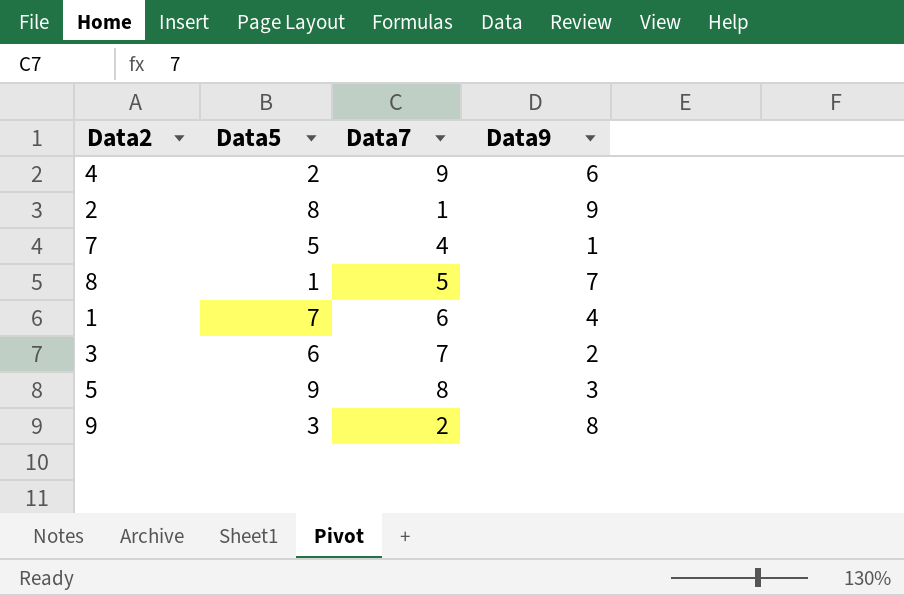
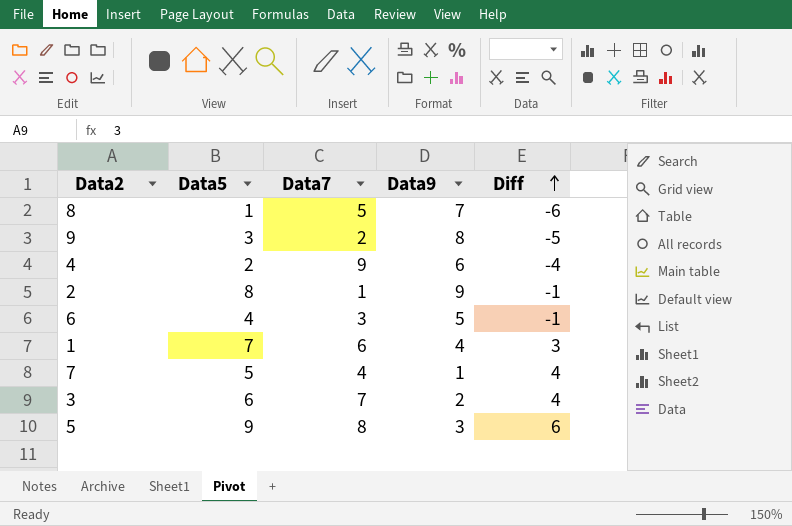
row order: none -> Diff ascending
column Diff | formula: none -> [Data5] - [Data9]
row 6: none -> 4 | 3 | 5 | -1

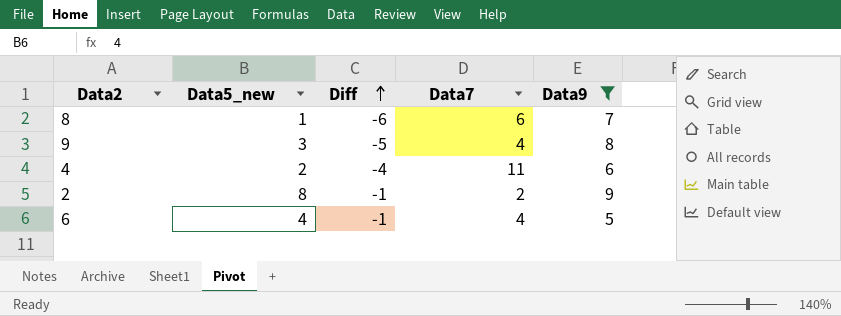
filter: none -> Data9 >= 5
column name: Data5 -> Data5_new
column Diff | position: 5 -> 3
8 | Data7: 5 -> 6
9 | Data7: 2 -> 4
4 | Data7: 9 -> 11
2 | Data7: 1 -> 2
6 | Data7: 3 -> 4

